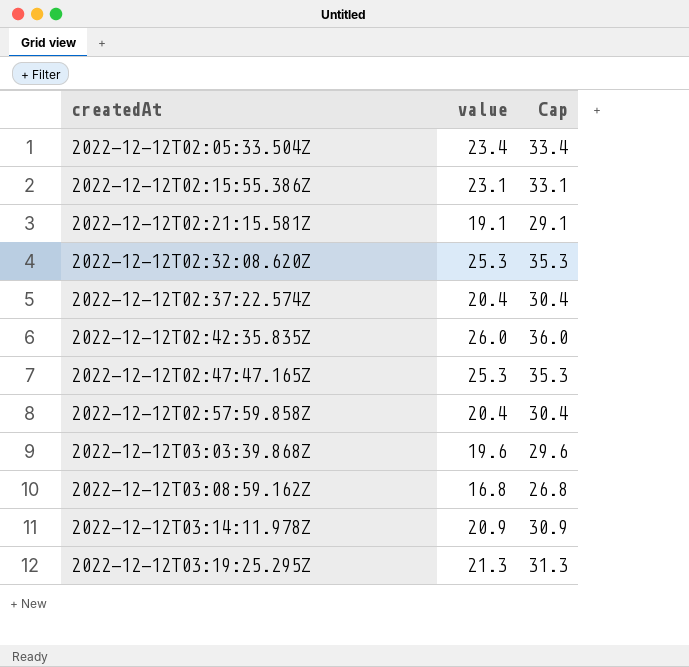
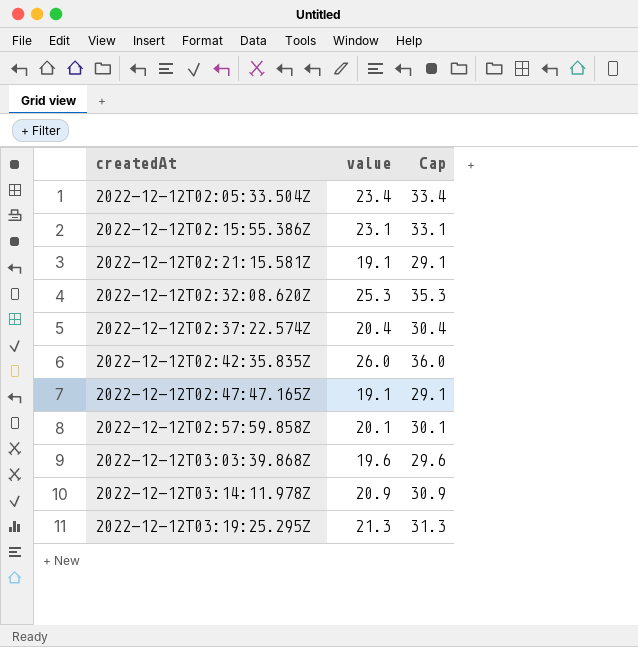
row 2022-12-12T03:08:59.162Z: 16.8 | 26.8 -> none
2022-12-12T02:47:47.165Z | value: 25.3 -> 19.1
2022-12-12T02:47:47.165Z | Cap: 35.3 -> 29.1
2022-12-12T02:57:59.858Z | value: 20.4 -> 20.1
2022-12-12T02:57:59.858Z | Cap: 30.4 -> 30.1

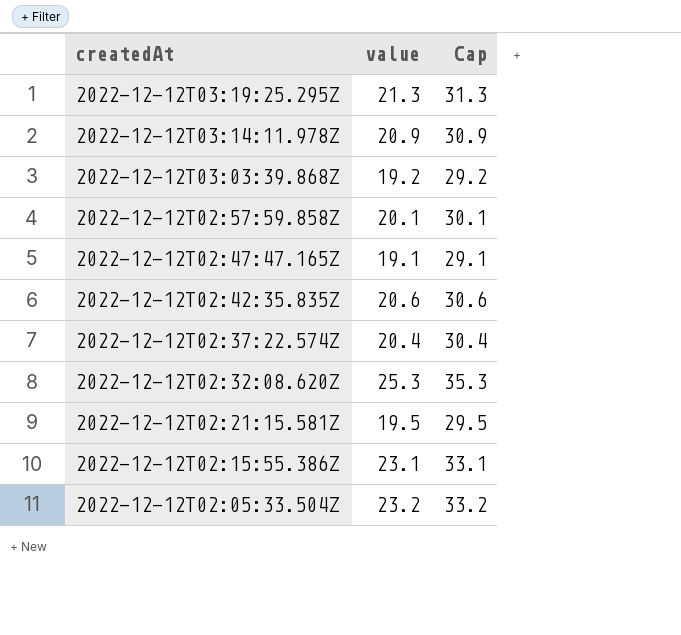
row order: createdAt ascending -> createdAt descending
2022-12-12T03:03:39.868Z | value: 19.6 -> 19.2
2022-12-12T03:03:39.868Z | Cap: 29.6 -> 29.2
2022-12-12T02:42:35.835Z | value: 26.0 -> 20.6
2022-12-12T02:42:35.835Z | Cap: 36.0 -> 30.6
2022-12-12T02:21:15.581Z | value: 19.1 -> 19.5
2022-12-12T02:21:15.581Z | Cap: 29.1 -> 29.5
2022-12-12T02:05:33.504Z | value: 23.4 -> 23.2
2022-12-12T02:05:33.504Z | Cap: 33.4 -> 33.2

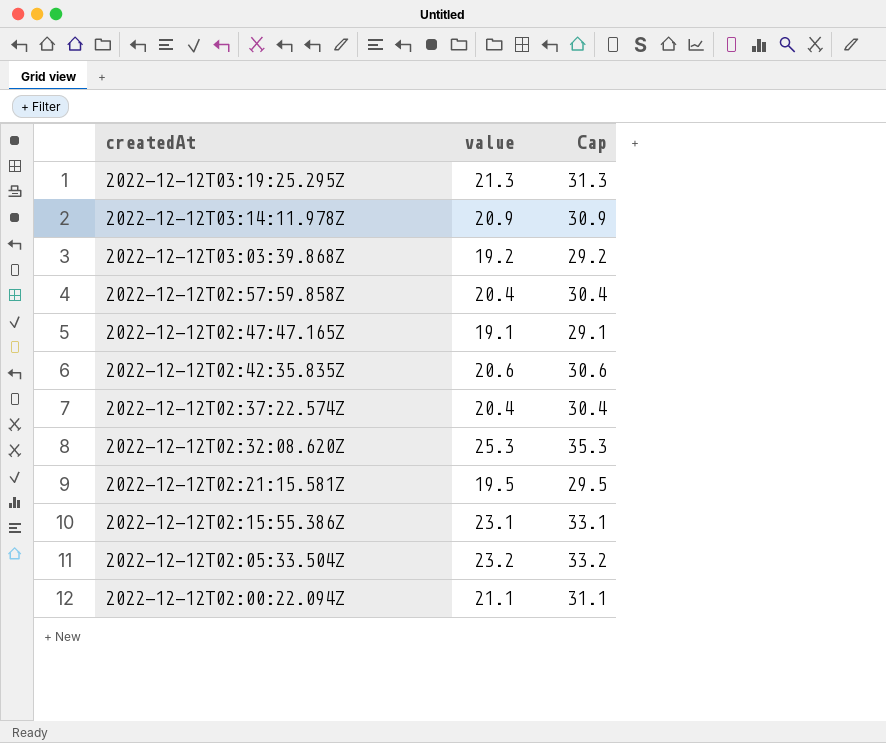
2022-12-12T02:57:59.858Z | value: 20.1 -> 20.4
2022-12-12T02:57:59.858Z | Cap: 30.1 -> 30.4
row 2022-12-12T02:00:22.094Z: none -> 21.1 | 31.1

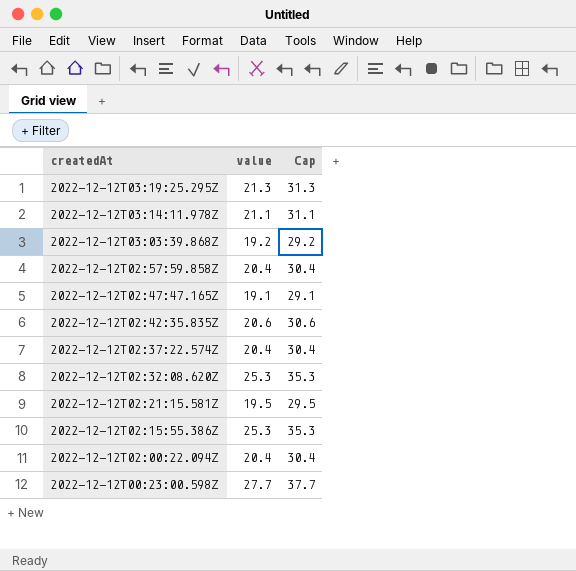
row 2022-12-12T02:05:33.504Z: 23.2 | 33.2 -> none
2022-12-12T03:14:11.978Z | value: 20.9 -> 21.1
2022-12-12T03:14:11.978Z | Cap: 30.9 -> 31.1
2022-12-12T02:15:55.386Z | value: 23.1 -> 25.3
2022-12-12T02:15:55.386Z | Cap: 33.1 -> 35.3
2022-12-12T02:00:22.094Z | value: 21.1 -> 20.4
2022-12-12T02:00:22.094Z | Cap: 31.1 -> 30.4
row 2022-12-12T00:23:00.598Z: none -> 27.7 | 37.7

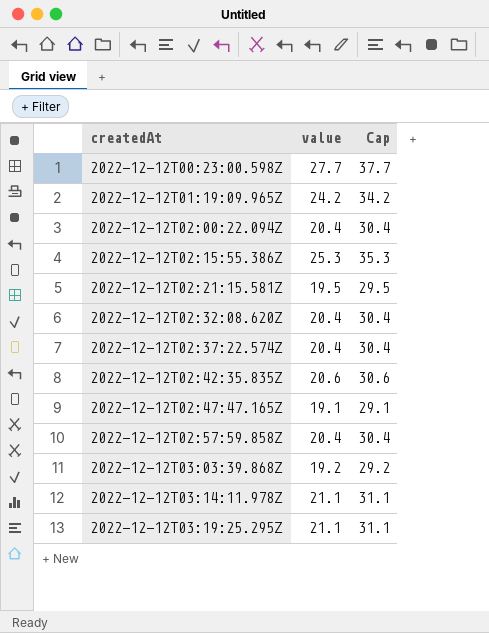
row order: createdAt descending -> createdAt ascending
row 2022-12-12T01:19:09.965Z: none -> 24.2 | 34.2
2022-12-12T02:32:08.620Z | value: 25.3 -> 20.4
2022-12-12T02:32:08.620Z | Cap: 35.3 -> 30.4
2022-12-12T03:19:25.295Z | value: 21.3 -> 21.1
2022-12-12T03:19:25.295Z | Cap: 31.3 -> 31.1

